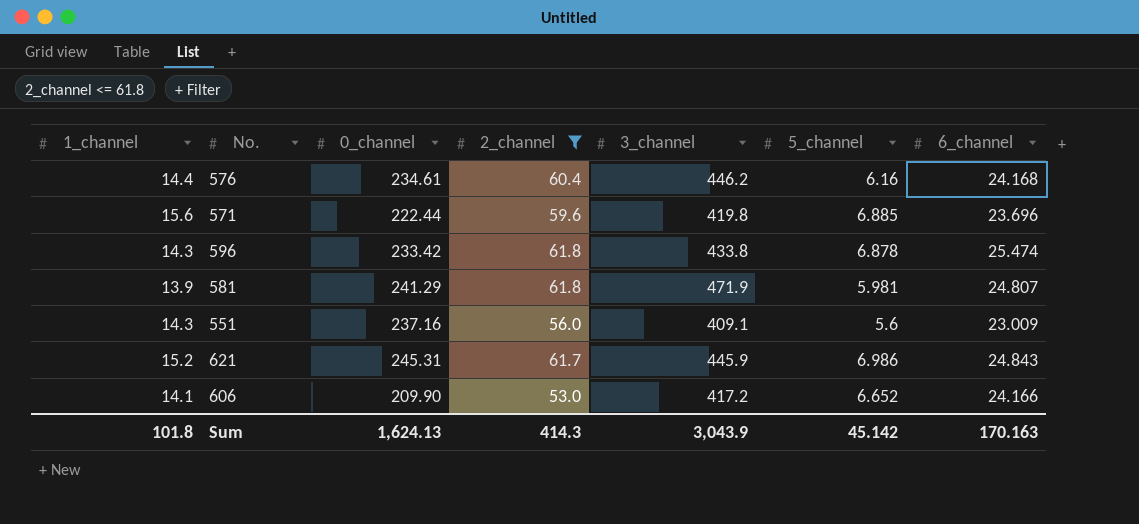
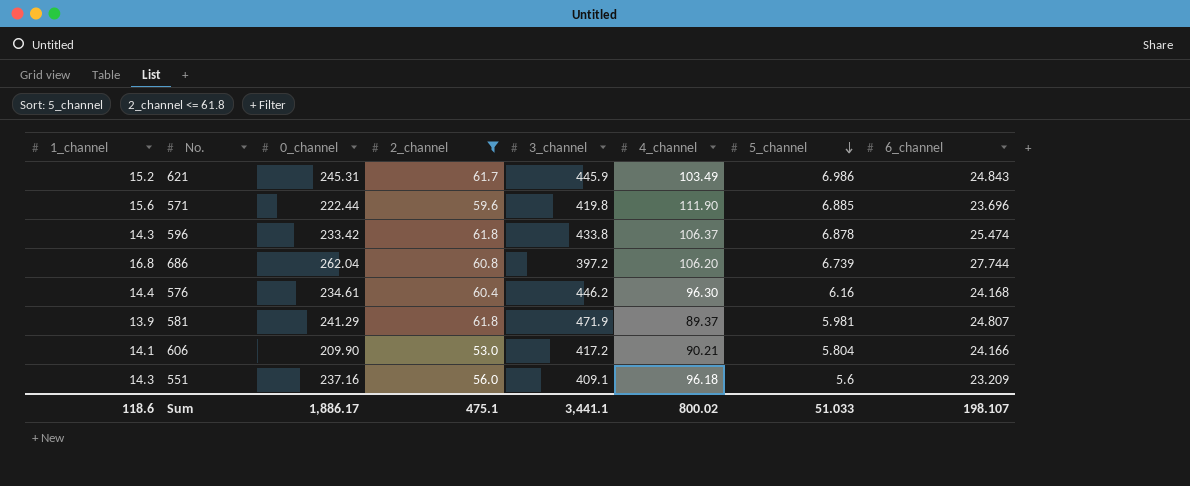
row order: none -> 5_channel descending
column 4_channel | position: none -> 6
row 686: none -> 16.8 | 262.04 | 60.8 | 397.2 | 106.20 | 6.739 | 27.744
606 | 5_channel: 6.652 -> 5.804
551 | 6_channel: 23.009 -> 23.209
Sum | 1_channel: 101.8 -> 118.6
Sum | 0_channel: 1,624.13 -> 1,886.17
Sum | 2_channel: 414.3 -> 475.1
Sum | 3_channel: 3,043.9 -> 3,441.1
Sum | 5_channel: 45.142 -> 51.033
Sum | 6_channel: 170.163 -> 198.107

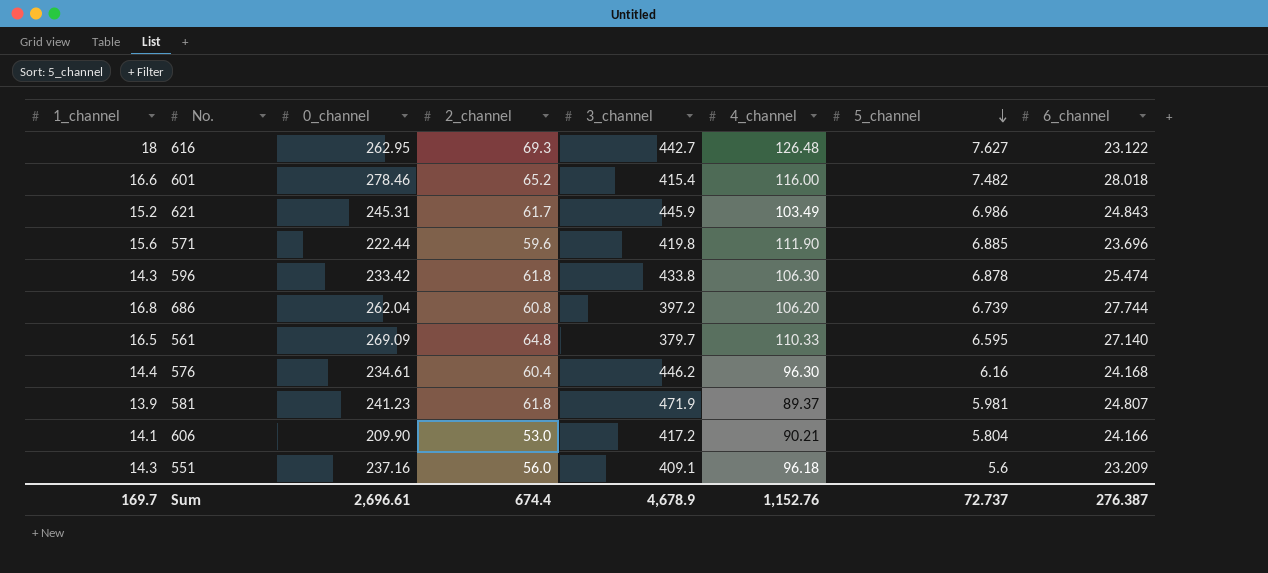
filter: 2_channel <= 61.8 -> none
596 | 4_channel: 106.37 -> 106.30
581 | 0_channel: 241.29 -> 241.23
Sum | 1_channel: 118.6 -> 169.7
Sum | 0_channel: 1,886.17 -> 2,696.61
Sum | 2_channel: 475.1 -> 674.4
Sum | 3_channel: 3,441.1 -> 4,678.9
Sum | 4_channel: 800.02 -> 1,152.76
Sum | 5_channel: 51.033 -> 72.737
Sum | 6_channel: 198.107 -> 276.387

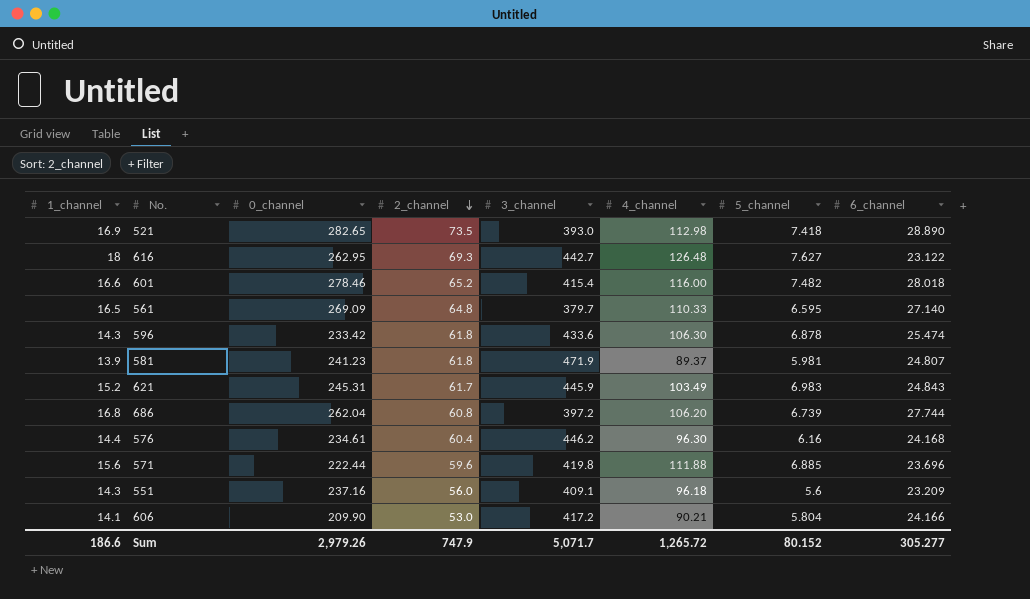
row order: 5_channel descending -> 2_channel descending
row 521: none -> 16.9 | 282.65 | 73.5 | 393.0 | 112.98 | 7.418 | 28.890
596 | 3_channel: 433.8 -> 433.6
621 | 5_channel: 6.986 -> 6.983
571 | 4_channel: 111.90 -> 111.88
Sum | 1_channel: 169.7 -> 186.6
Sum | 0_channel: 2,696.61 -> 2,979.26
Sum | 2_channel: 674.4 -> 747.9
Sum | 3_channel: 4,678.9 -> 5,071.7
Sum | 4_channel: 1,152.76 -> 1,265.72
Sum | 5_channel: 72.737 -> 80.152
Sum | 6_channel: 276.387 -> 305.277

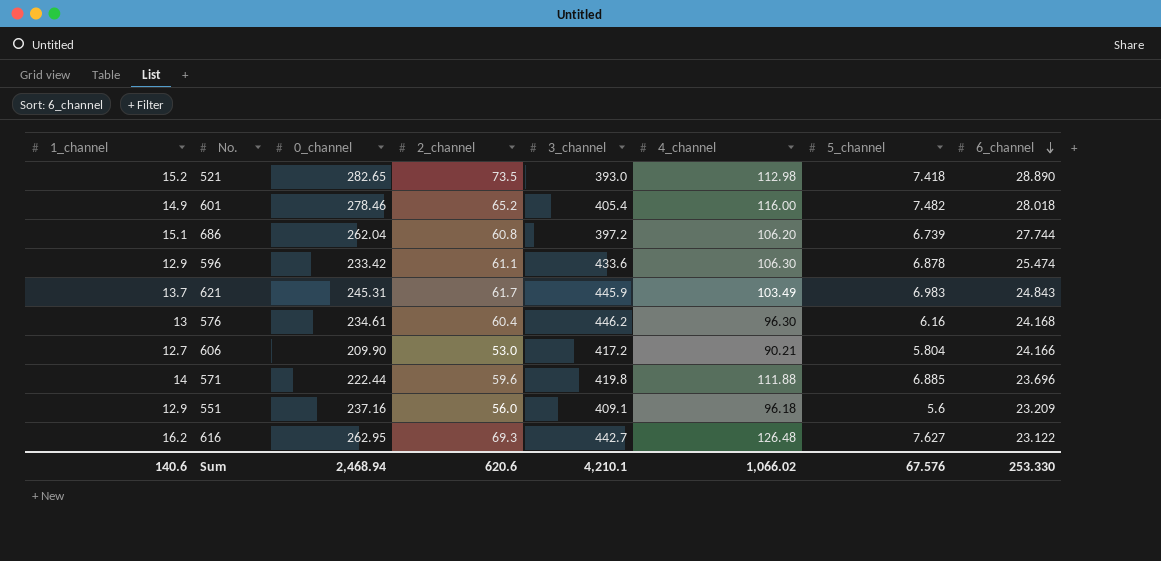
row order: 2_channel descending -> 6_channel descending
row 561: 16.5 | 269.09 | 64.8 | 379.7 | 110.33 | 6.595 | 27.140 -> none
row 581: 13.9 | 241.23 | 61.8 | 471.9 | 89.37 | 5.981 | 24.807 -> none
521 | 1_channel: 16.9 -> 15.2
601 | 1_channel: 16.6 -> 14.9
601 | 3_channel: 415.4 -> 405.4
686 | 1_channel: 16.8 -> 15.1
596 | 1_channel: 14.3 -> 12.9
596 | 2_channel: 61.8 -> 61.1
621 | 1_channel: 15.2 -> 13.7
576 | 1_channel: 14.4 -> 13
606 | 1_channel: 14.1 -> 12.7
571 | 1_channel: 15.6 -> 14
551 | 1_channel: 14.3 -> 12.9
616 | 1_channel: 18 -> 16.2
Sum | 1_channel: 186.6 -> 140.6
Sum | 0_channel: 2,979.26 -> 2,468.94
Sum | 2_channel: 747.9 -> 620.6
Sum | 3_channel: 5,071.7 -> 4,210.1
Sum | 4_channel: 1,265.72 -> 1,066.02
Sum | 5_channel: 80.152 -> 67.576
Sum | 6_channel: 305.277 -> 253.330

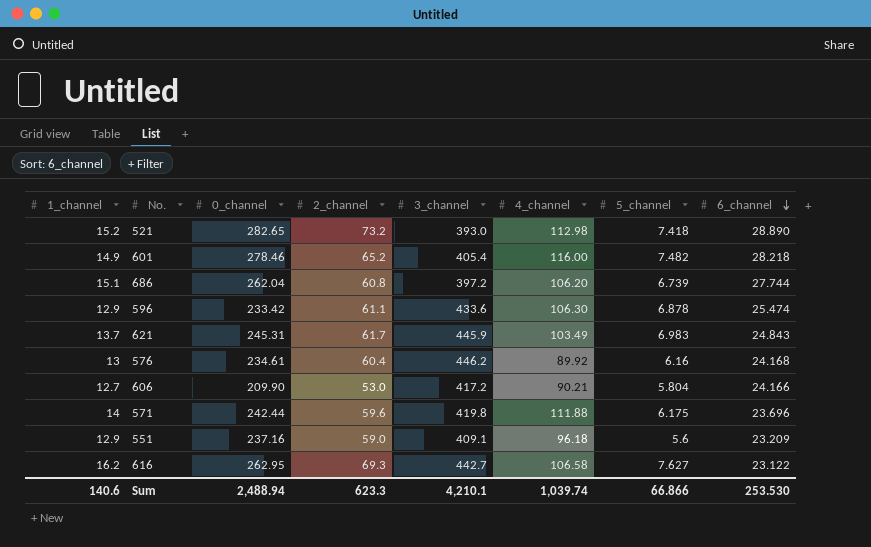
521 | 2_channel: 73.5 -> 73.2
601 | 6_channel: 28.018 -> 28.218
576 | 4_channel: 96.30 -> 89.92
571 | 0_channel: 222.44 -> 242.44
571 | 5_channel: 6.885 -> 6.175
551 | 2_channel: 56.0 -> 59.0
616 | 4_channel: 126.48 -> 106.58
Sum | 0_channel: 2,468.94 -> 2,488.94
Sum | 2_channel: 620.6 -> 623.3
Sum | 4_channel: 1,066.02 -> 1,039.74
Sum | 5_channel: 67.576 -> 66.866
Sum | 6_channel: 253.330 -> 253.530

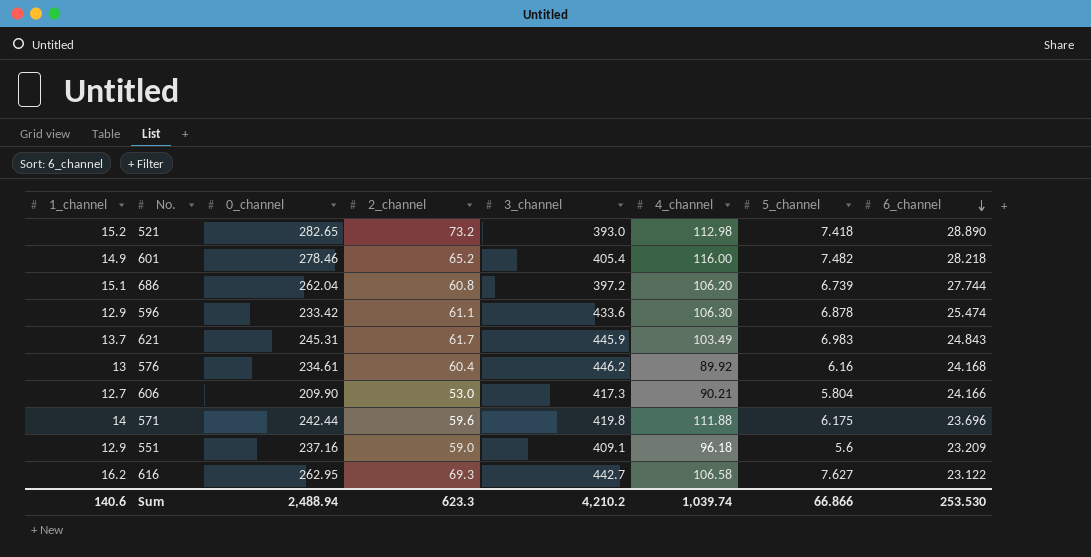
606 | 3_channel: 417.2 -> 417.3
Sum | 3_channel: 4,210.1 -> 4,210.2

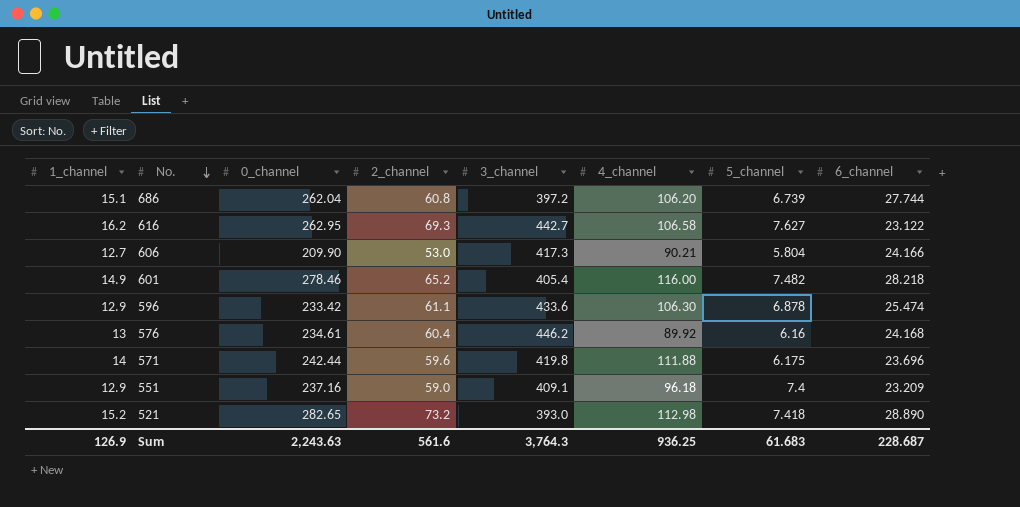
row order: 6_channel descending -> No. descending
row 621: 13.7 | 245.31 | 61.7 | 445.9 | 103.49 | 6.983 | 24.843 -> none
551 | 5_channel: 5.6 -> 7.4
Sum | 1_channel: 140.6 -> 126.9
Sum | 0_channel: 2,488.94 -> 2,243.63
Sum | 2_channel: 623.3 -> 561.6
Sum | 3_channel: 4,210.2 -> 3,764.3
Sum | 4_channel: 1,039.74 -> 936.25
Sum | 5_channel: 66.866 -> 61.683
Sum | 6_channel: 253.530 -> 228.687

